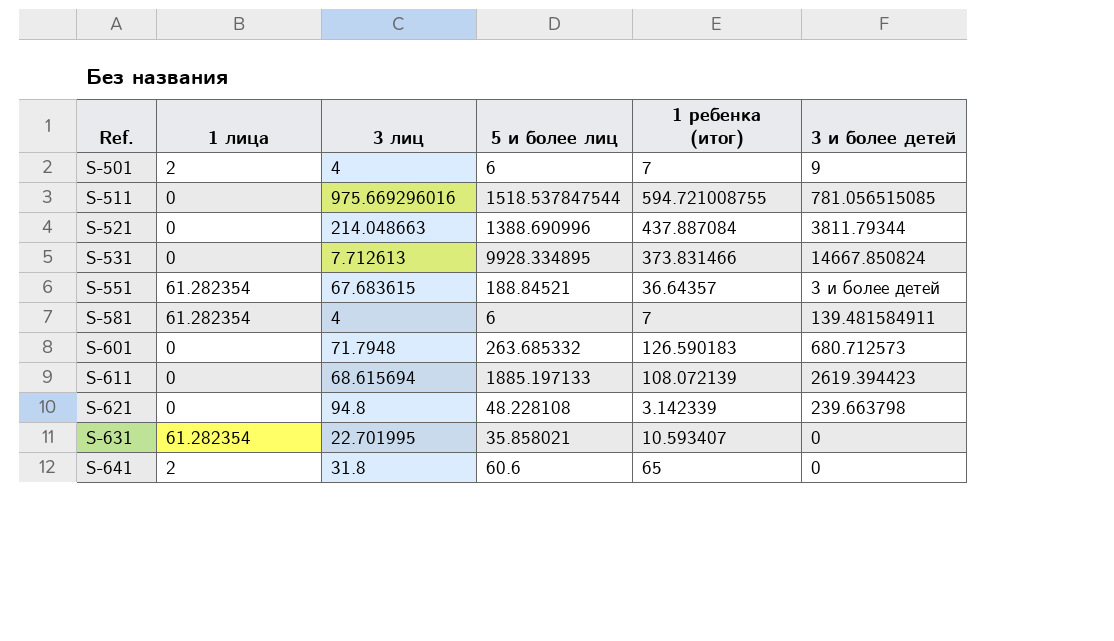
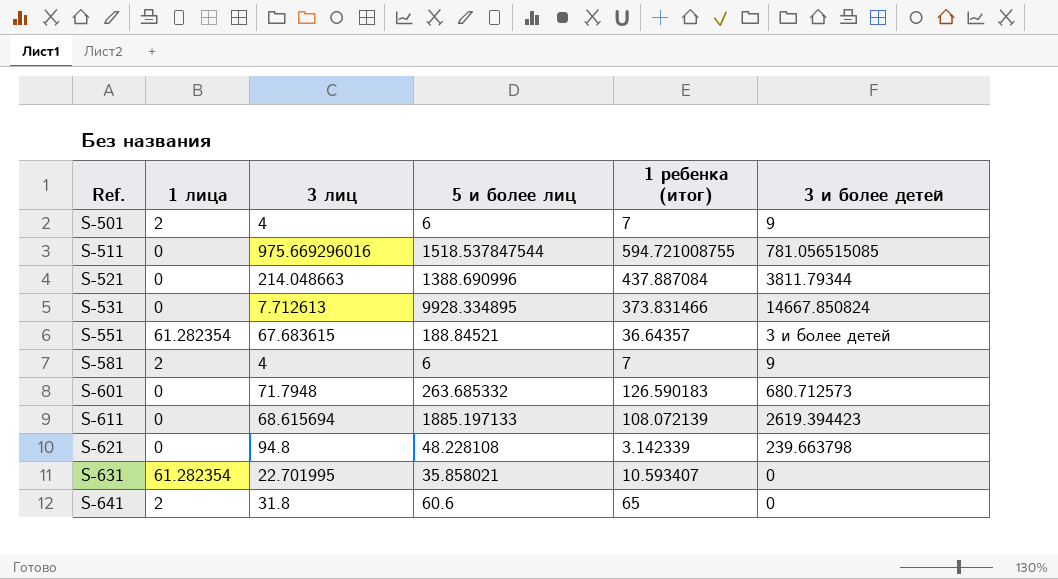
S-581 | 1 лица: 61.282354 -> 2
S-581 | 3 и более детей: 139.481584911 -> 9

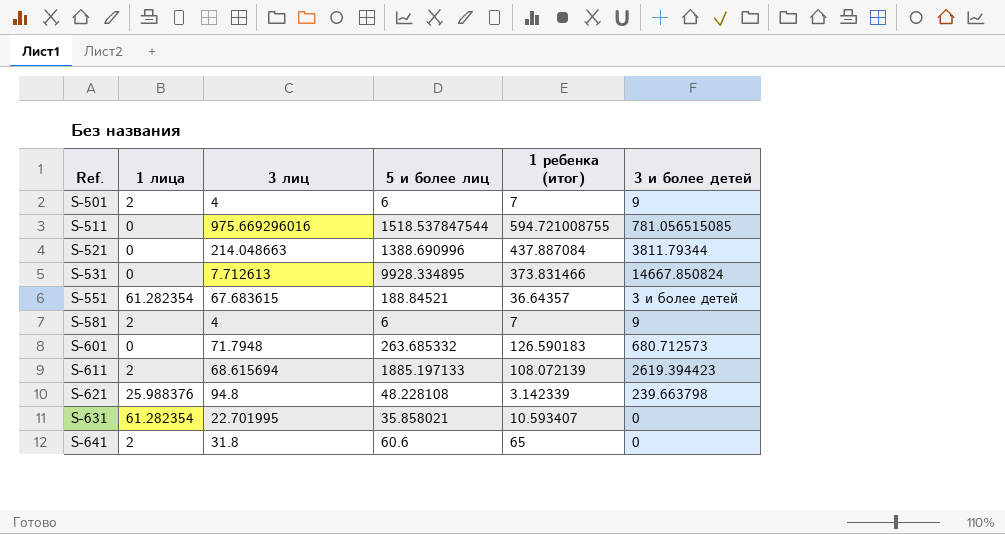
S-611 | 1 лица: 0 -> 2
S-621 | 1 лица: 0 -> 25.988376

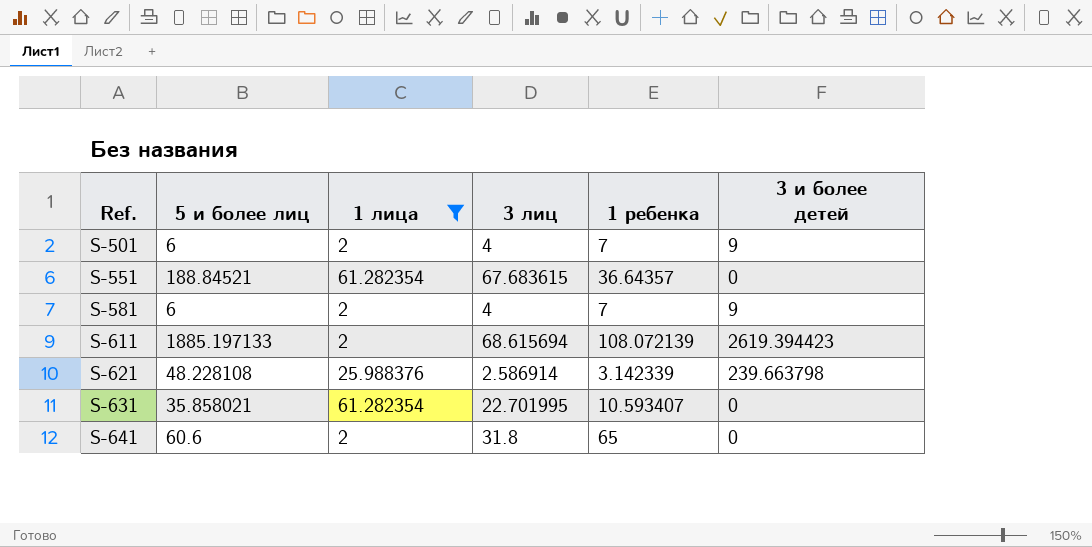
filter: none -> 1 лица != 0
column 5 и более лиц | position: 4 -> 2
column name: 1 ребенка (итог) -> 1 ребенка
S-551 | 3 и более детей: 3 и более детей -> 0
S-621 | 3 лиц: 94.8 -> 2.586914

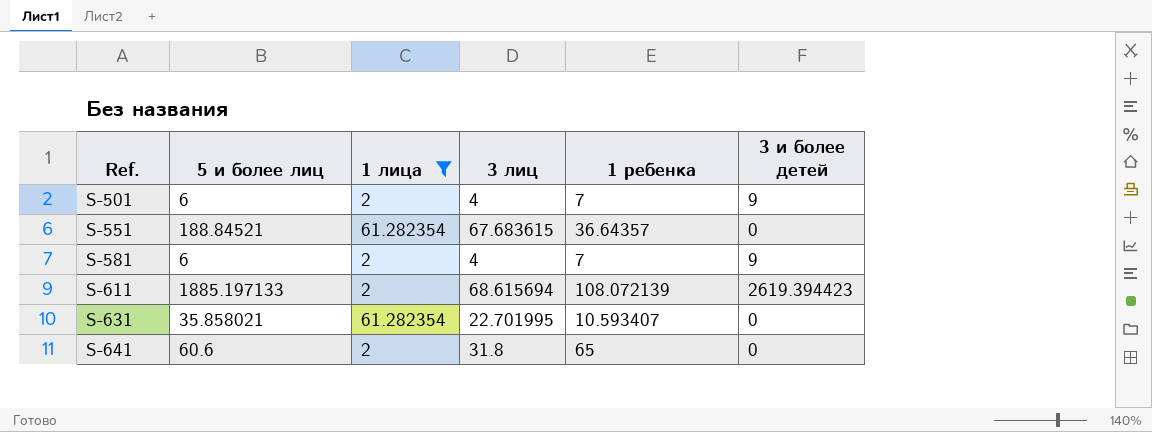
row S-621: 48.228108 | 25.988376 | 2.586914 | 3.142339 | 239.663798 -> none

